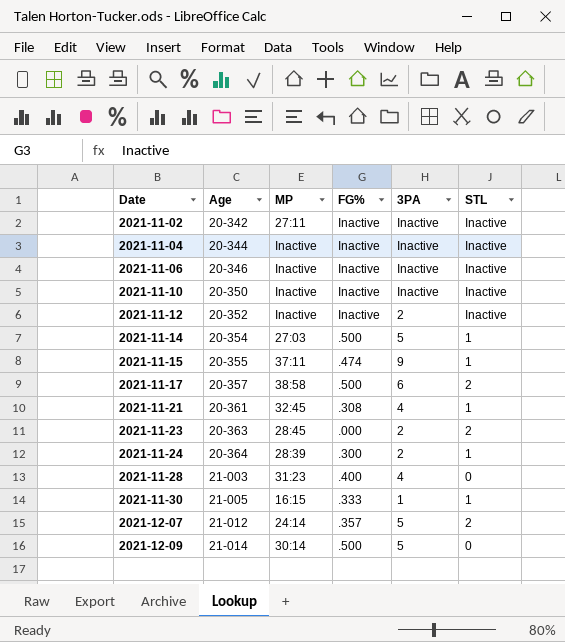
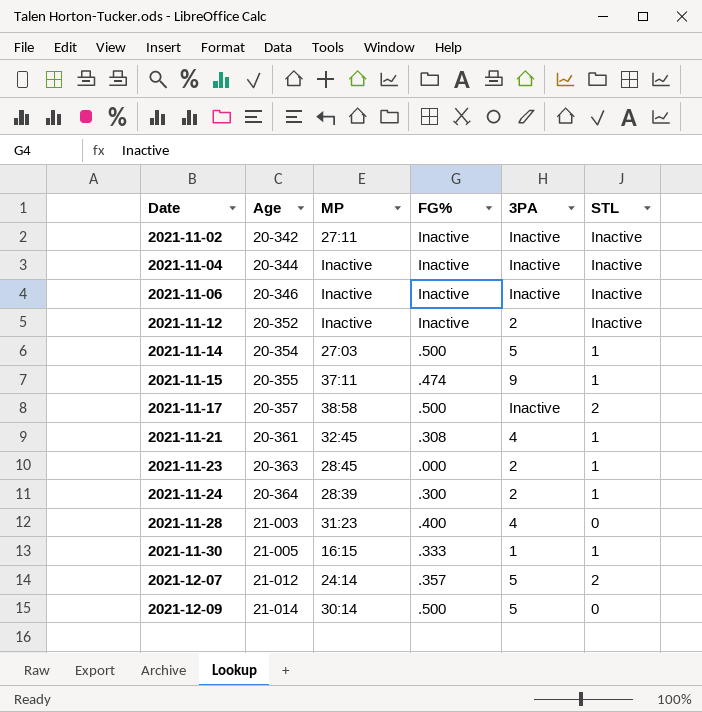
row 2021-11-10: 20-350 | Inactive | Inactive | Inactive | Inactive -> none
2021-11-17 | 3PA: 6 -> Inactive
2021-11-23 | STL: 2 -> 1

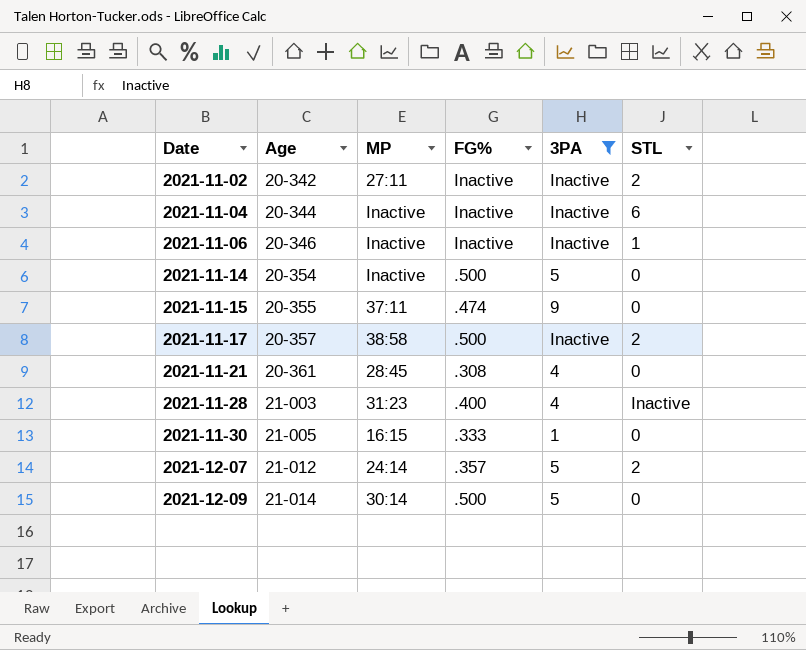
filter: none -> 3PA != 2
2021-11-02 | STL: Inactive -> 2
2021-11-04 | STL: Inactive -> 6
2021-11-06 | STL: Inactive -> 1
2021-11-14 | MP: 27:03 -> Inactive
2021-11-14 | STL: 1 -> 0
2021-11-15 | STL: 1 -> 0
2021-11-21 | MP: 32:45 -> 28:45
2021-11-21 | STL: 1 -> 0
2021-11-28 | STL: 0 -> Inactive
2021-11-30 | STL: 1 -> 0

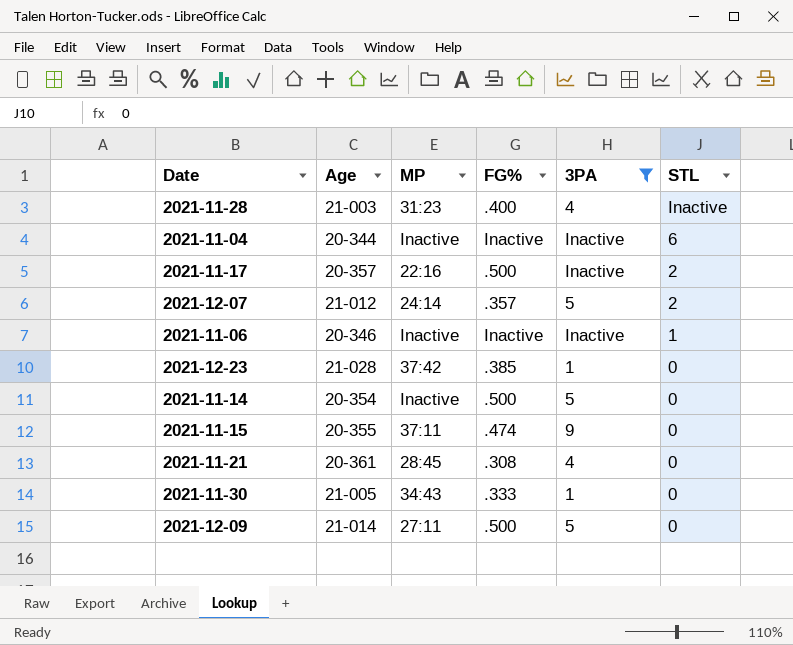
row order: Date ascending -> STL descending
row 2021-11-02: 20-342 | 27:11 | Inactive | Inactive | 2 -> none
2021-11-17 | MP: 38:58 -> 22:16
row 2021-12-23: none -> 21-028 | 37:42 | .385 | 1 | 0
2021-11-30 | MP: 16:15 -> 34:43
2021-12-09 | MP: 30:14 -> 27:11

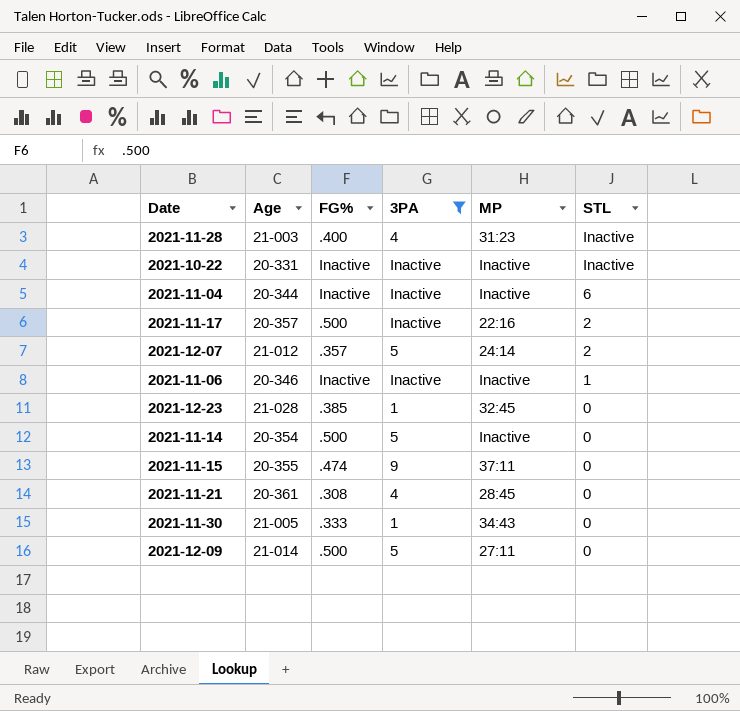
column MP | position: 3 -> 5
row 2021-10-22: none -> 20-331 | Inactive | Inactive | Inactive | Inactive
2021-12-23 | MP: 37:42 -> 32:45

